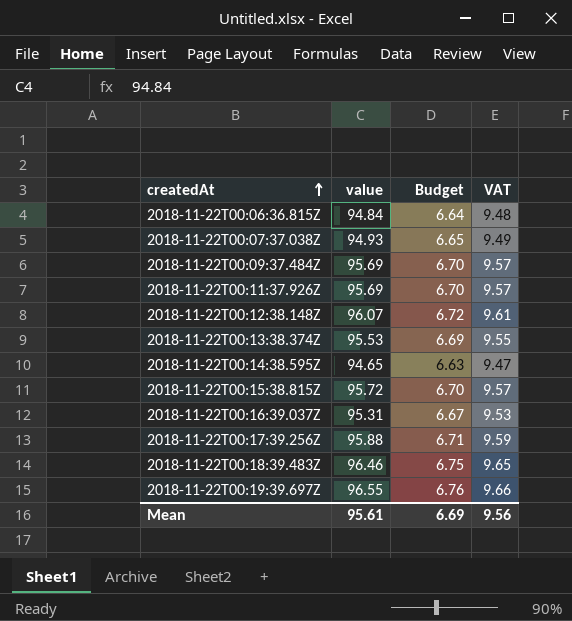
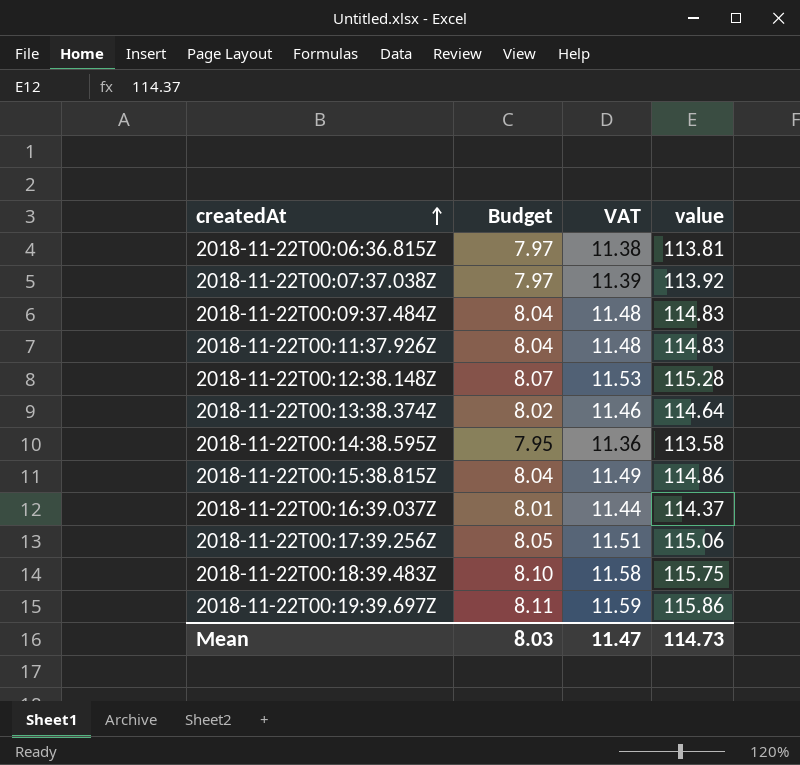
column value | position: 2 -> 4
2018-11-22T00:06:36.815Z | Budget: 6.64 -> 7.97
2018-11-22T00:06:36.815Z | VAT: 9.48 -> 11.38
2018-11-22T00:06:36.815Z | value: 94.84 -> 113.81
2018-11-22T00:07:37.038Z | Budget: 6.65 -> 7.97
2018-11-22T00:07:37.038Z | VAT: 9.49 -> 11.39
2018-11-22T00:07:37.038Z | value: 94.93 -> 113.92
2018-11-22T00:09:37.484Z | Budget: 6.70 -> 8.04
2018-11-22T00:09:37.484Z | VAT: 9.57 -> 11.48
2018-11-22T00:09:37.484Z | value: 95.69 -> 114.83
2018-11-22T00:11:37.926Z | Budget: 6.70 -> 8.04
2018-11-22T00:11:37.926Z | VAT: 9.57 -> 11.48
2018-11-22T00:11:37.926Z | value: 95.69 -> 114.83
2018-11-22T00:12:38.148Z | Budget: 6.72 -> 8.07
2018-11-22T00:12:38.148Z | VAT: 9.61 -> 11.53
2018-11-22T00:12:38.148Z | value: 96.07 -> 115.28
2018-11-22T00:13:38.374Z | Budget: 6.69 -> 8.02
2018-11-22T00:13:38.374Z | VAT: 9.55 -> 11.46
2018-11-22T00:13:38.374Z | value: 95.53 -> 114.64
2018-11-22T00:14:38.595Z | Budget: 6.63 -> 7.95
2018-11-22T00:14:38.595Z | VAT: 9.47 -> 11.36
2018-11-22T00:14:38.595Z | value: 94.65 -> 113.58
2018-11-22T00:15:38.815Z | Budget: 6.70 -> 8.04
2018-11-22T00:15:38.815Z | VAT: 9.57 -> 11.49
2018-11-22T00:15:38.815Z | value: 95.72 -> 114.86
2018-11-22T00:16:39.037Z | Budget: 6.67 -> 8.01
2018-11-22T00:16:39.037Z | VAT: 9.53 -> 11.44
2018-11-22T00:16:39.037Z | value: 95.31 -> 114.37
2018-11-22T00:17:39.256Z | Budget: 6.71 -> 8.05
2018-11-22T00:17:39.256Z | VAT: 9.59 -> 11.51
2018-11-22T00:17:39.256Z | value: 95.88 -> 115.06
2018-11-22T00:18:39.483Z | Budget: 6.75 -> 8.10
2018-11-22T00:18:39.483Z | VAT: 9.65 -> 11.58
2018-11-22T00:18:39.483Z | value: 96.46 -> 115.75
2018-11-22T00:19:39.697Z | Budget: 6.76 -> 8.11
2018-11-22T00:19:39.697Z | VAT: 9.66 -> 11.59
2018-11-22T00:19:39.697Z | value: 96.55 -> 115.86
Mean | Budget: 6.69 -> 8.03
Mean | VAT: 9.56 -> 11.47
Mean | value: 95.61 -> 114.73

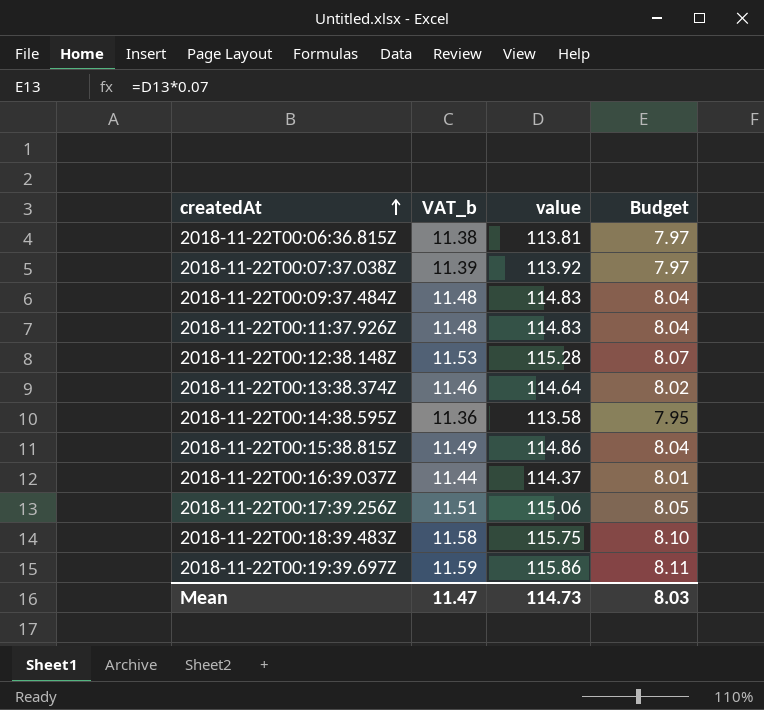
column name: VAT -> VAT_b
column Budget | position: 2 -> 4

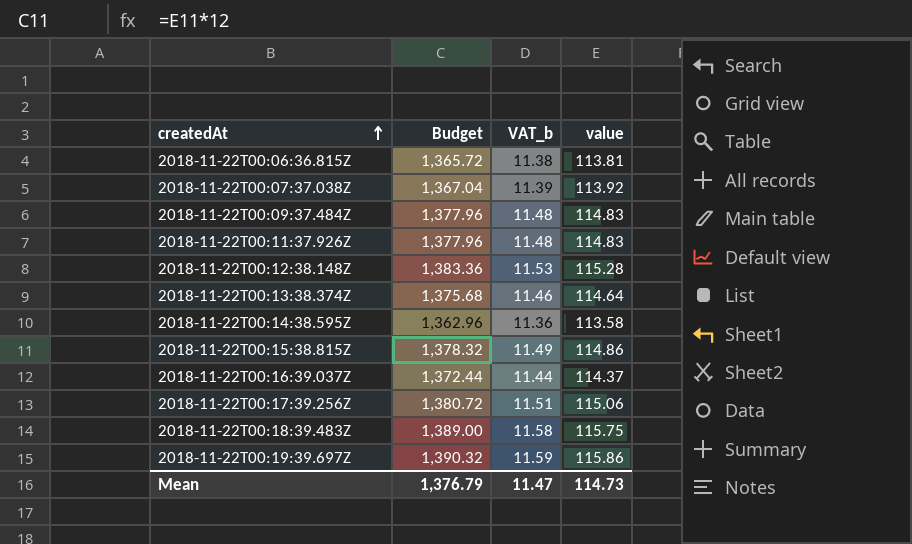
column Budget | formula: [value] * 0.07 -> [value] * 12
column Budget | position: 4 -> 2
Mean | Budget: 8.03 -> 1,376.79

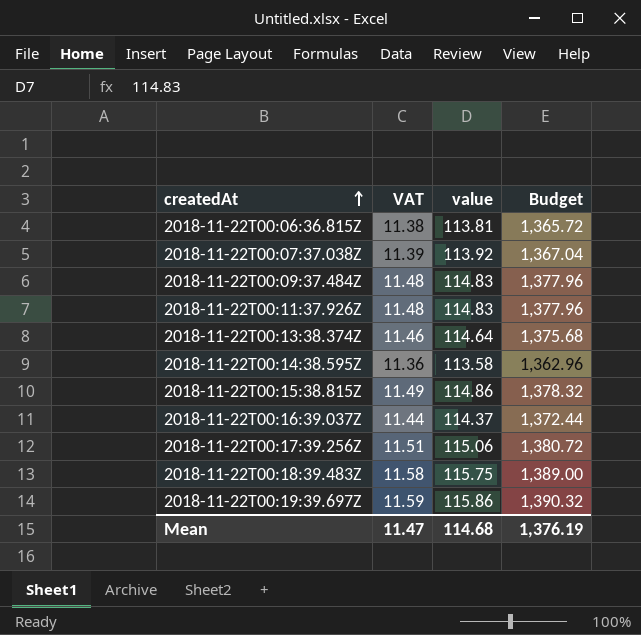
column name: VAT_b -> VAT
column Budget | position: 2 -> 4
row 2018-11-22T00:12:38.148Z: 1,383.36 | 11.53 | 115.28 -> none
Mean | value: 114.73 -> 114.68
Mean | Budget: 1,376.79 -> 1,376.19

